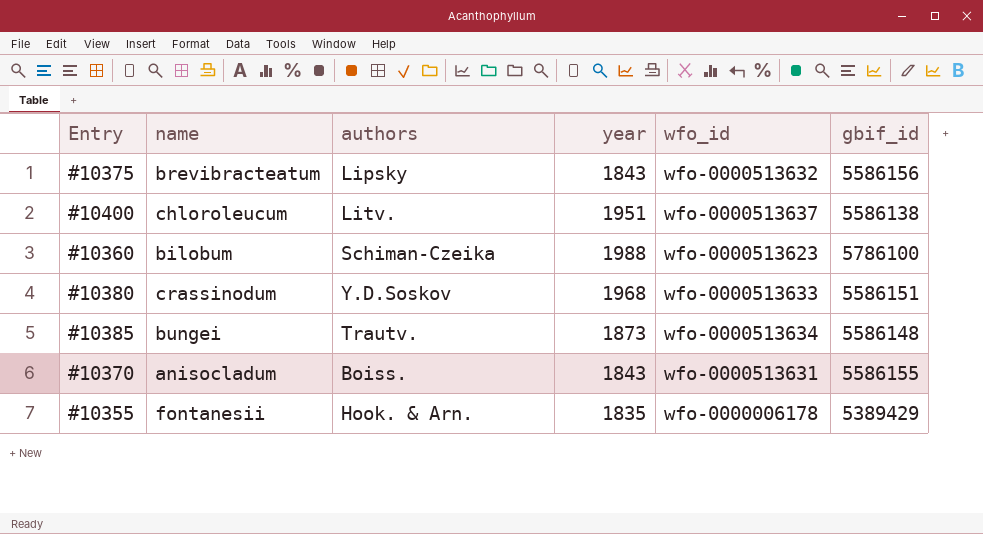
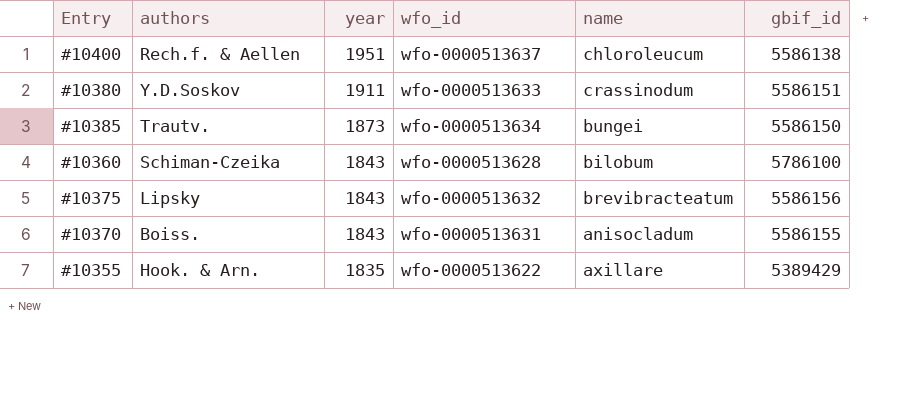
row order: none -> year descending
column name | position: 2 -> 5
#10400 | authors: Litv. -> Rech.f. & Aellen
#10380 | year: 1968 -> 1911
#10385 | gbif_id: 5586148 -> 5586150
#10360 | year: 1988 -> 1843
#10360 | wfo_id: wfo-0000513623 -> wfo-0000513628
#10355 | wfo_id: wfo-0000006178 -> wfo-0000513622
#10355 | name: fontanesii -> axillare

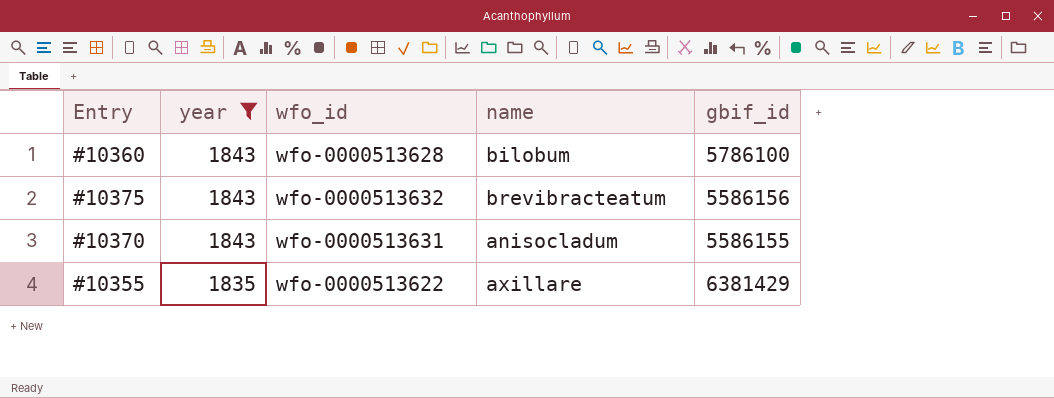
filter: none -> year <= 1843
column authors | position: 2 -> none
#10355 | gbif_id: 5389429 -> 6381429

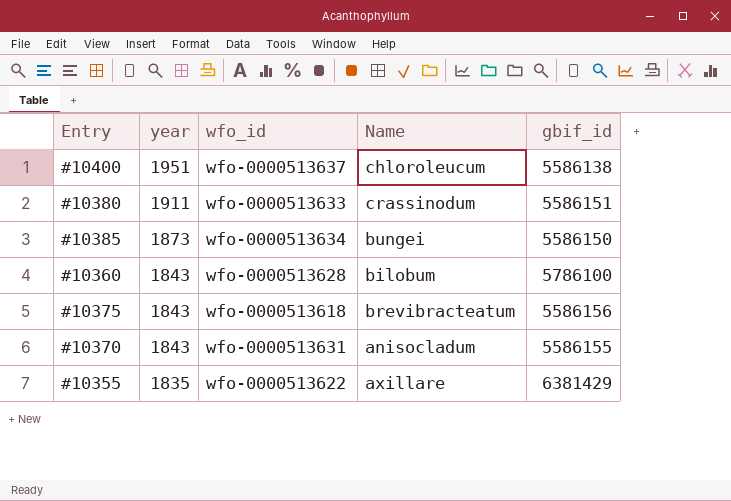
filter: year <= 1843 -> none
column name: name -> Name
#10375 | wfo_id: wfo-0000513632 -> wfo-0000513618

